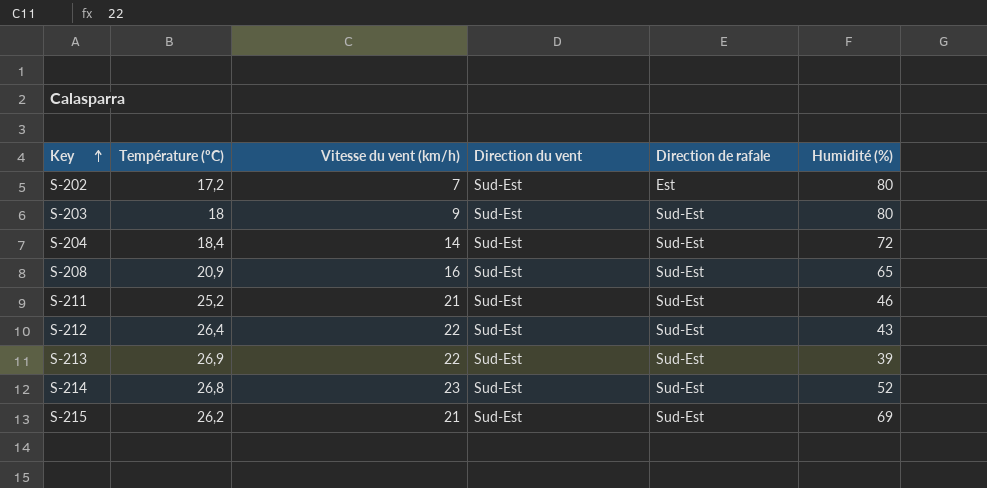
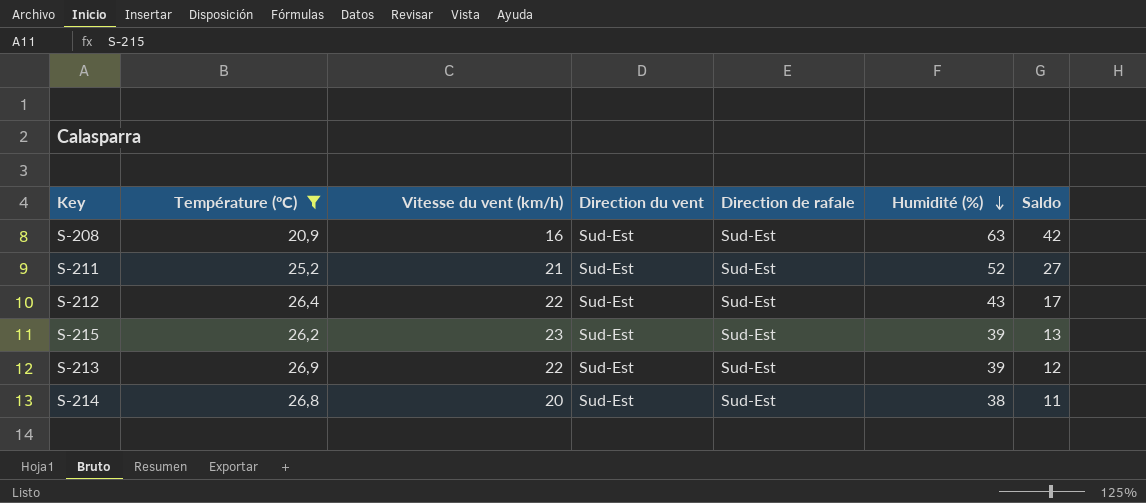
filter: none -> Température (ºC) >= 20,9
row order: Key ascending -> Humidité (%) descending
column Saldo | formula: none -> [Humidité (%)] - [Température (ºC)]
S-208 | Humidité (%): 65 -> 63
S-211 | Humidité (%): 46 -> 52
S-215 | Vitesse du vent (km/h): 21 -> 23
S-215 | Humidité (%): 69 -> 39
S-214 | Vitesse du vent (km/h): 23 -> 20
S-214 | Humidité (%): 52 -> 38

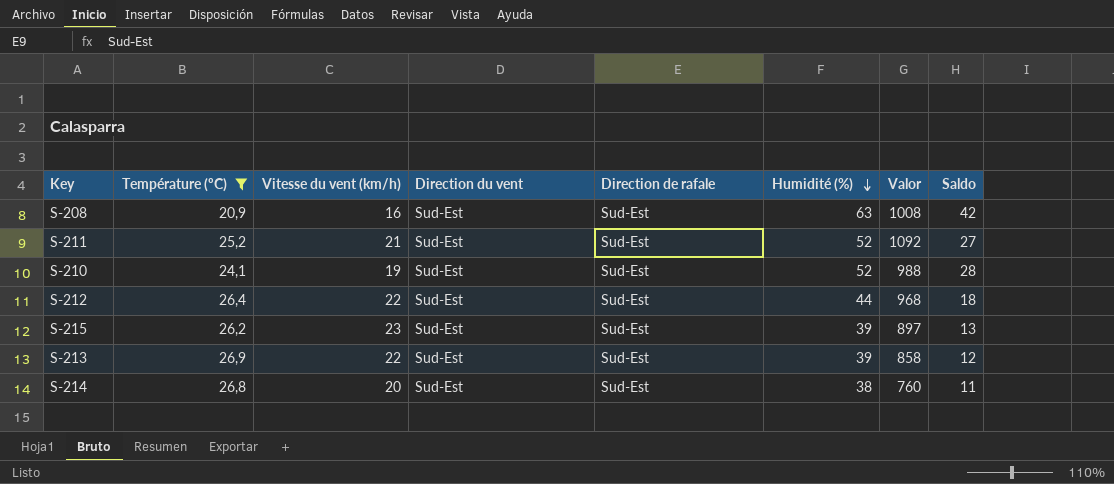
column Valor | formula: none -> [Vitesse du vent (km/h)] * [Humidité (%)]
row S-210: none -> 24,1 | 19 | Sud-Est | Sud-Est | 52 | 988 | 28
S-212 | Humidité (%): 43 -> 44
S-212 | Saldo: 17 -> 18

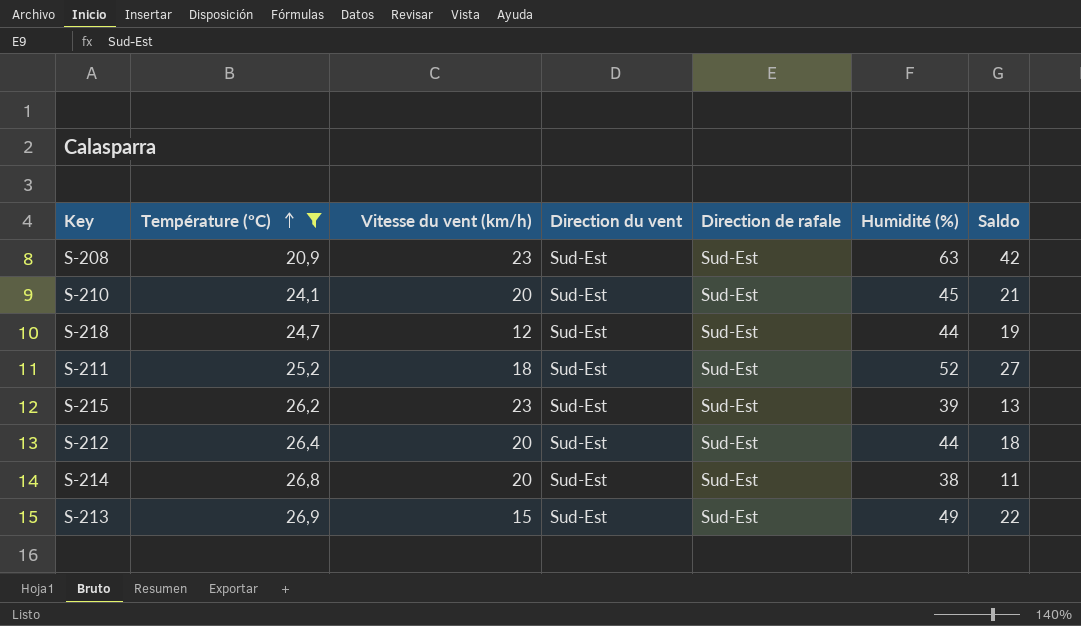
row order: Humidité (%) descending -> Température (ºC) ascending
column Valor | formula: [Vitesse du vent (km/h)] * [Humidité (%)] -> none
S-208 | Vitesse du vent (km/h): 16 -> 23
S-210 | Vitesse du vent (km/h): 19 -> 20
S-210 | Humidité (%): 52 -> 45
S-210 | Saldo: 28 -> 21
row S-218: none -> 24,7 | 12 | Sud-Est | Sud-Est | 44 | 19
S-211 | Vitesse du vent (km/h): 21 -> 18
S-212 | Vitesse du vent (km/h): 22 -> 20
S-213 | Vitesse du vent (km/h): 22 -> 15
S-213 | Humidité (%): 39 -> 49
S-213 | Saldo: 12 -> 22

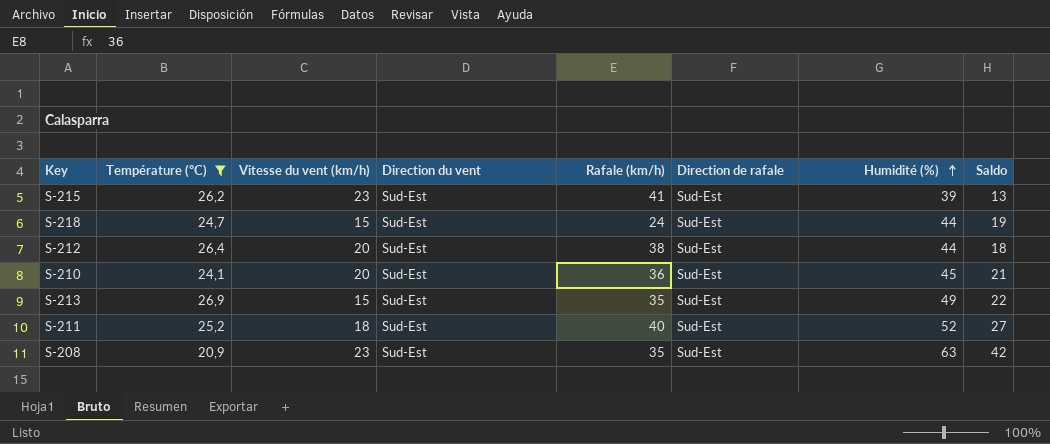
row order: Température (ºC) ascending -> Humidité (%) ascending
column Rafale (km/h) | position: none -> 5
row S-214: 26,8 | 20 | Sud-Est | Sud-Est | 38 | 11 -> none
S-218 | Vitesse du vent (km/h): 12 -> 15

